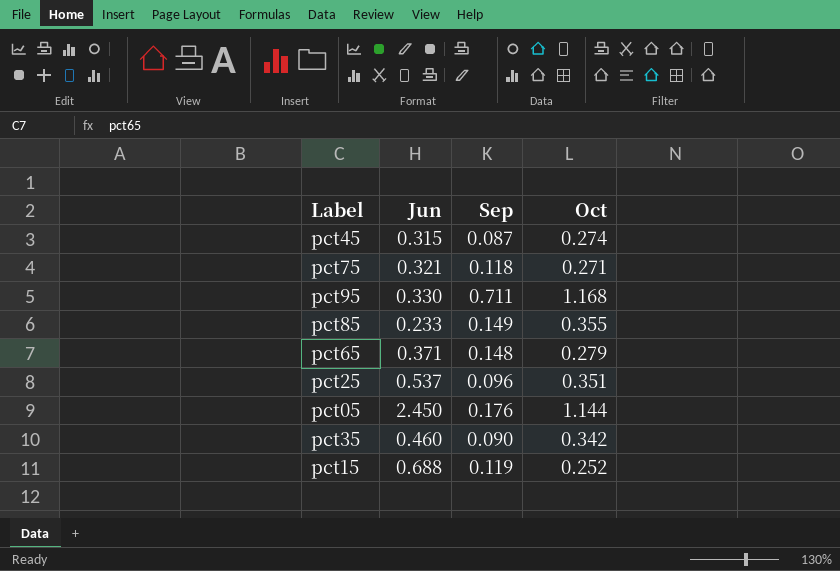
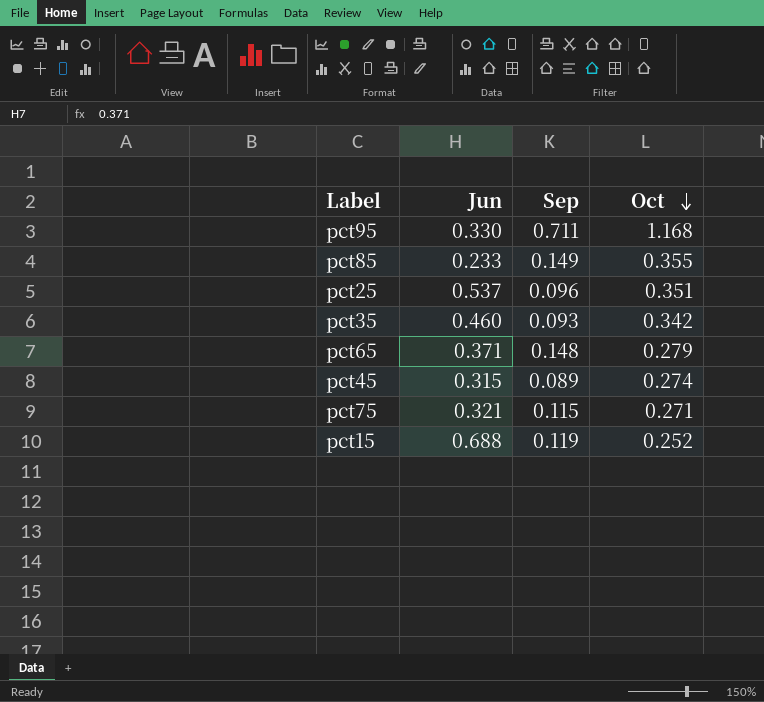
row order: none -> Oct descending
row pct05: 2.450 | 0.176 | 1.144 -> none
pct35 | Sep: 0.090 -> 0.093
pct45 | Sep: 0.087 -> 0.089
pct75 | Sep: 0.118 -> 0.115

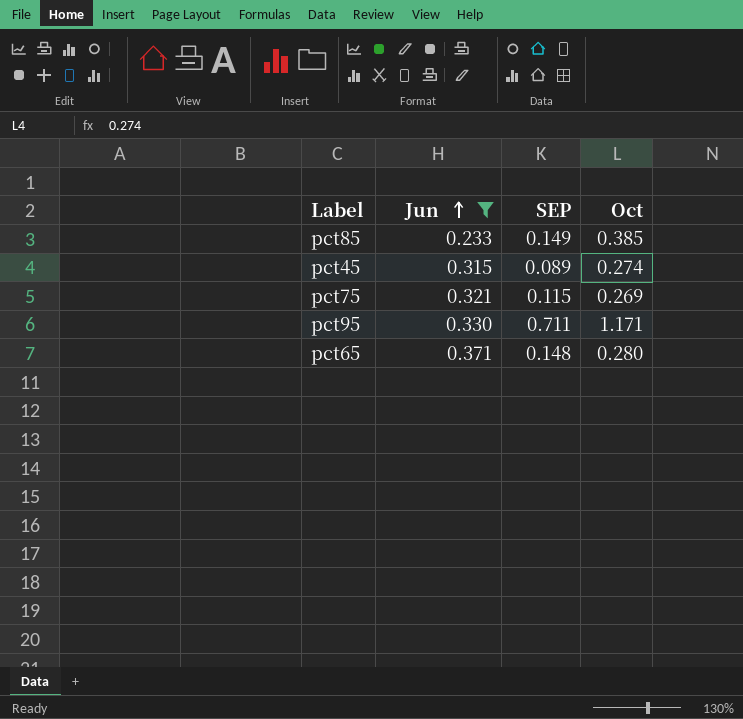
filter: none -> Jun <= 0.371
row order: Oct descending -> Jun ascending
column name: Sep -> SEP
pct85 | Oct: 0.355 -> 0.385
pct75 | Oct: 0.271 -> 0.269
pct95 | Oct: 1.168 -> 1.171
pct65 | Oct: 0.279 -> 0.280

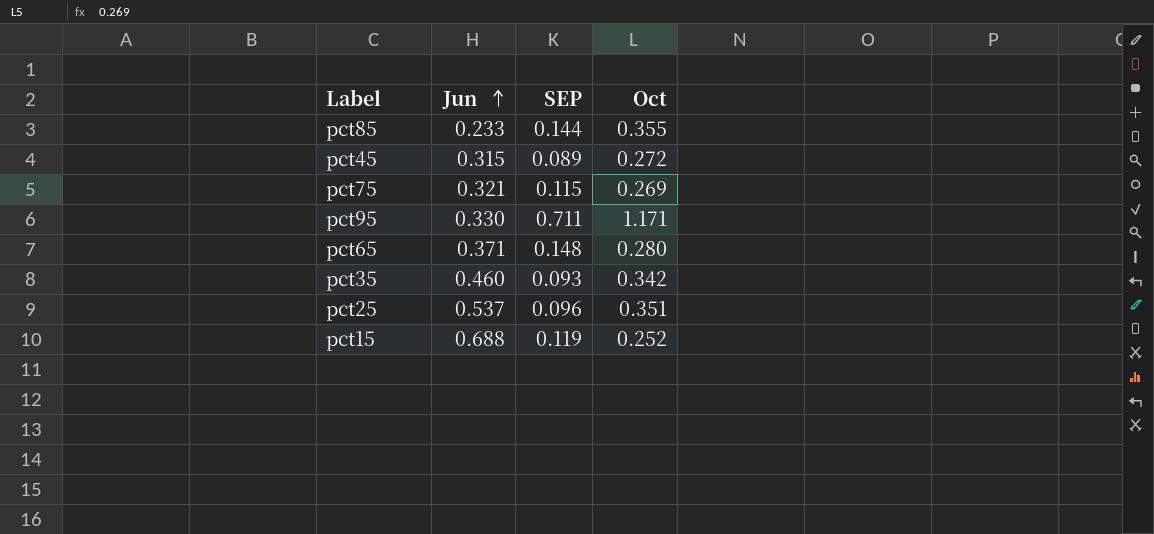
filter: Jun <= 0.371 -> none
pct85 | SEP: 0.149 -> 0.144
pct85 | Oct: 0.385 -> 0.355
pct45 | Oct: 0.274 -> 0.272

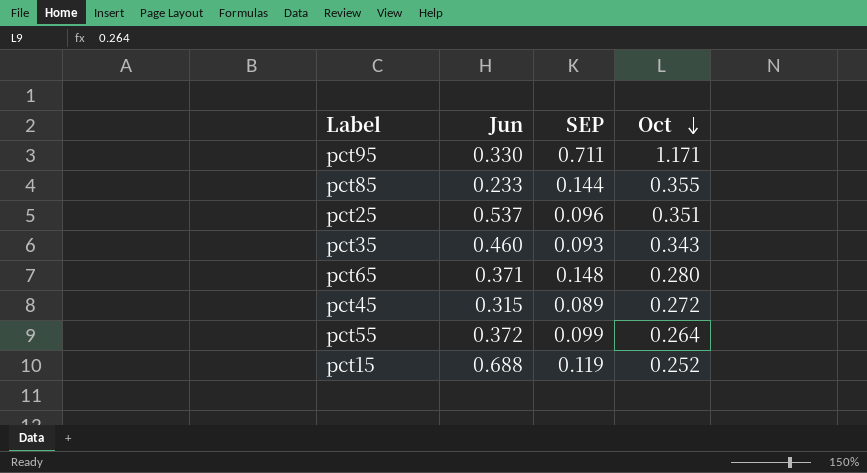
row order: Jun ascending -> Oct descending
row pct75: 0.321 | 0.115 | 0.269 -> none
pct35 | Oct: 0.342 -> 0.343
row pct55: none -> 0.372 | 0.099 | 0.264

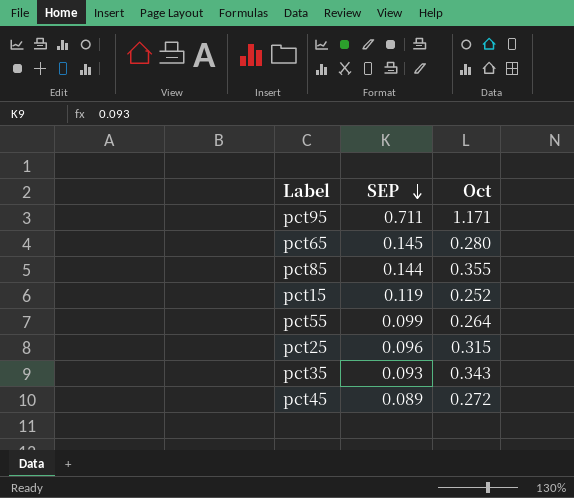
row order: Oct descending -> SEP descending
column Jun | position: 2 -> none
pct65 | SEP: 0.148 -> 0.145
pct25 | Oct: 0.351 -> 0.315

